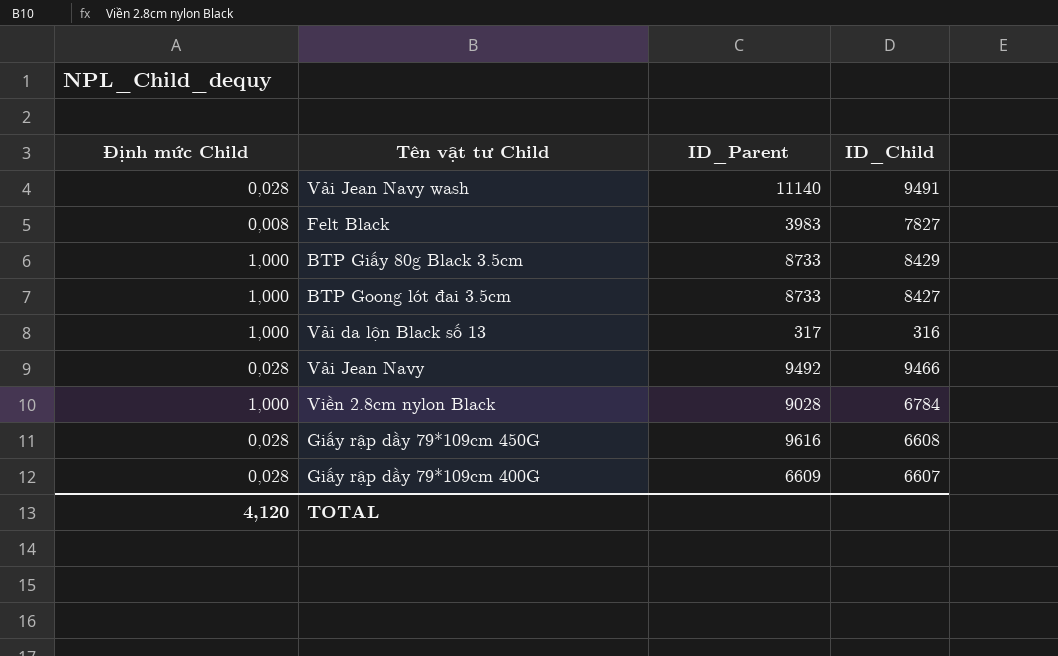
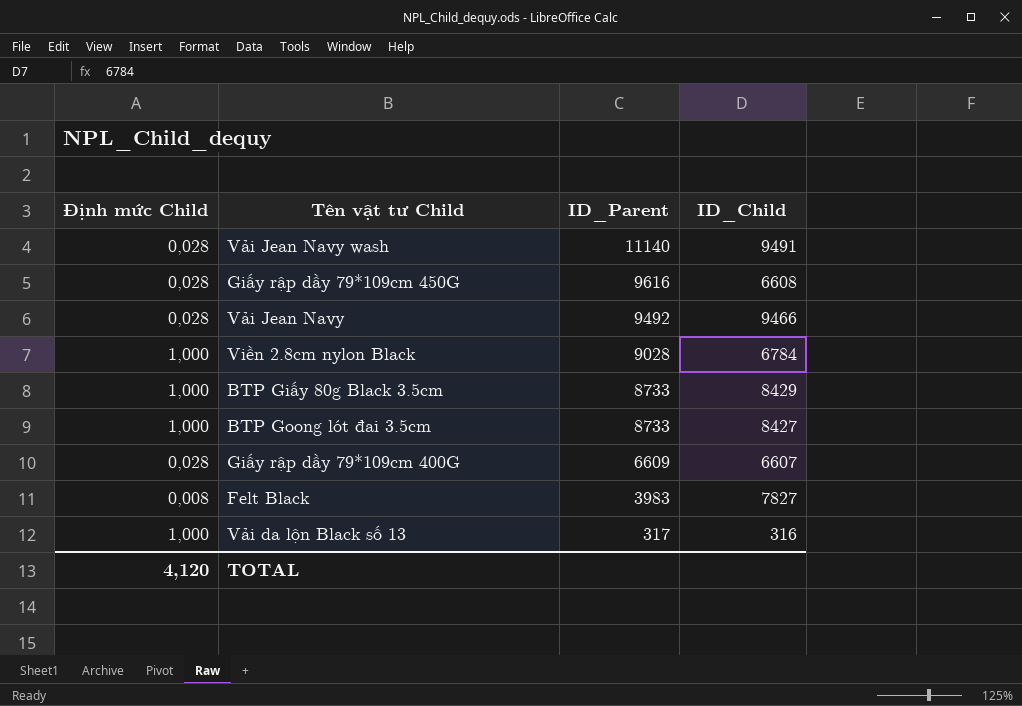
row order: none -> ID_Parent descending

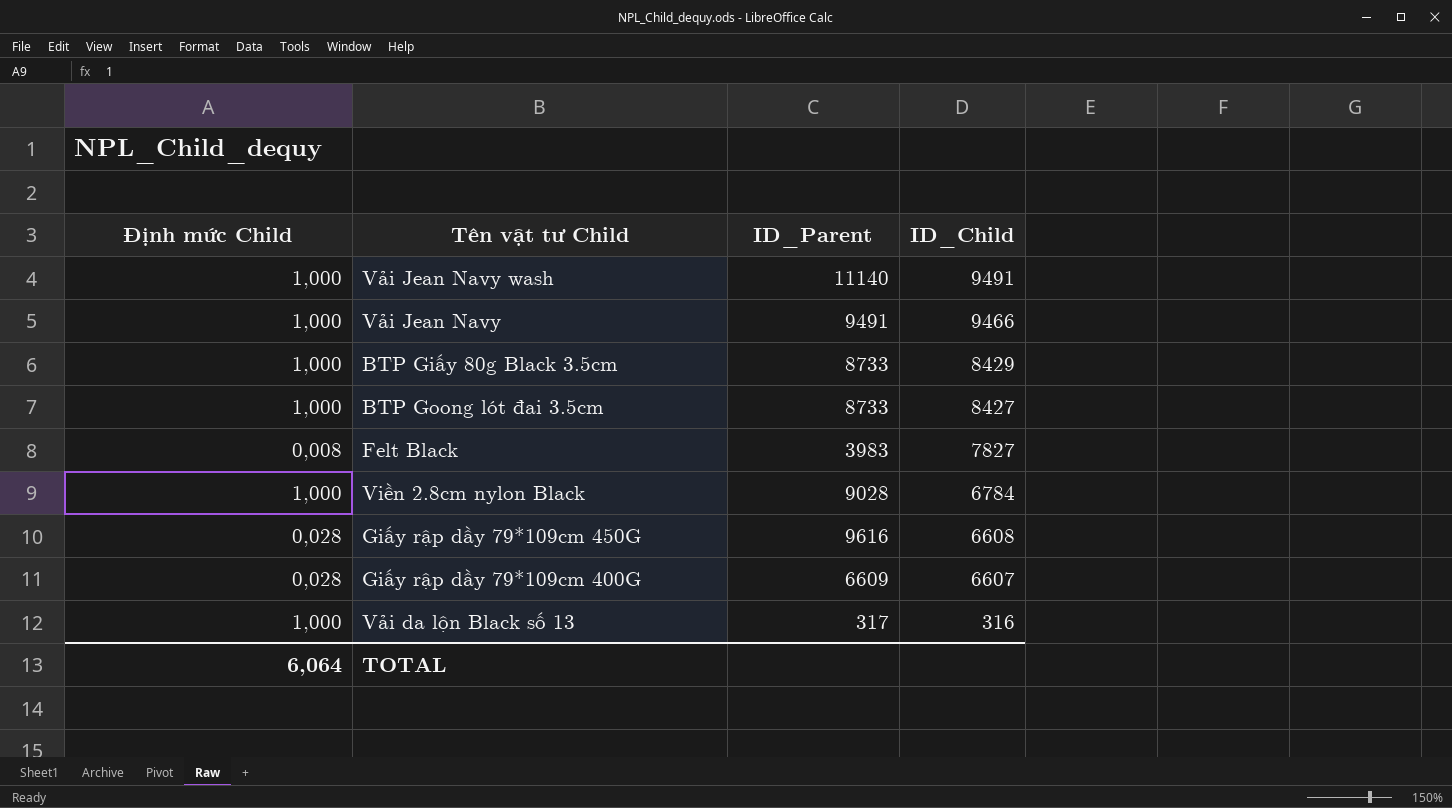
row order: ID_Parent descending -> ID_Child descending
Vải Jean Navy wash | Định mức Child: 0,028 -> 1,000
Vải Jean Navy | Định mức Child: 0,028 -> 1,000
Vải Jean Navy | ID_Parent: 9492 -> 9491
TOTAL | Định mức Child: 4,120 -> 6,064

